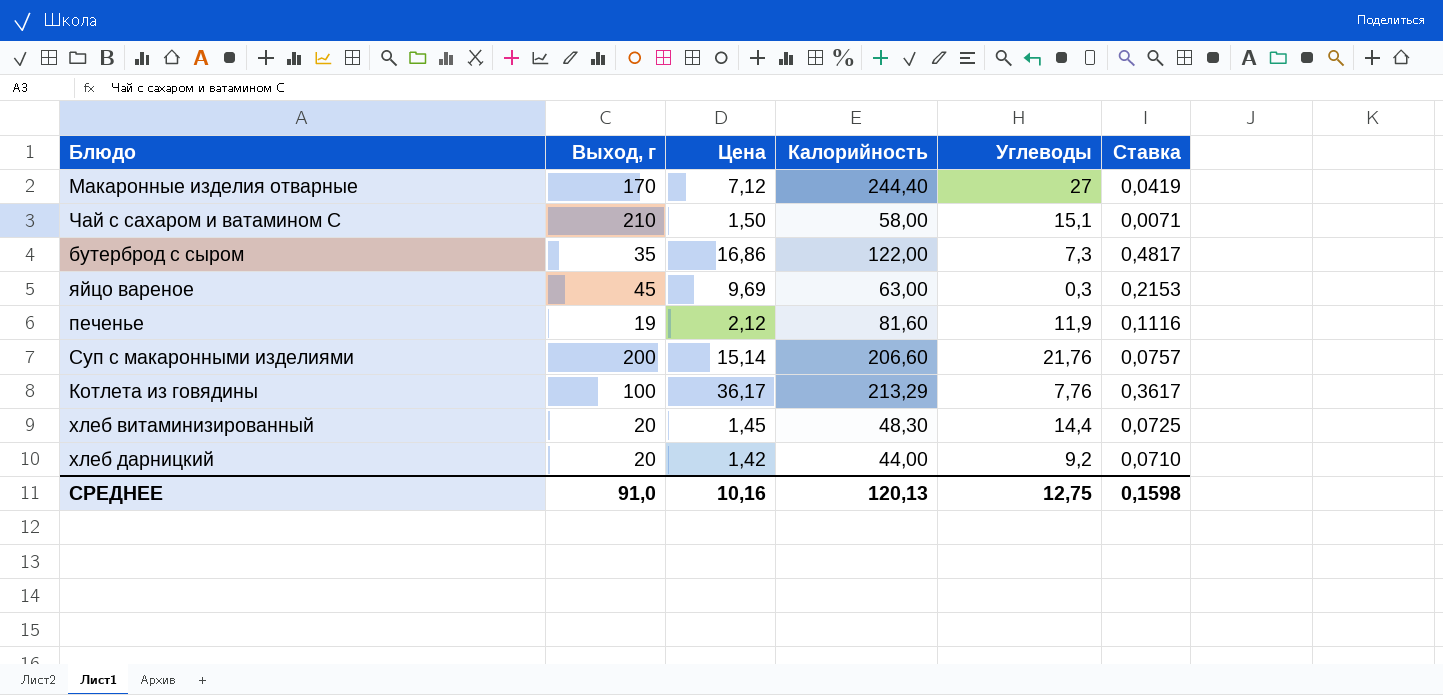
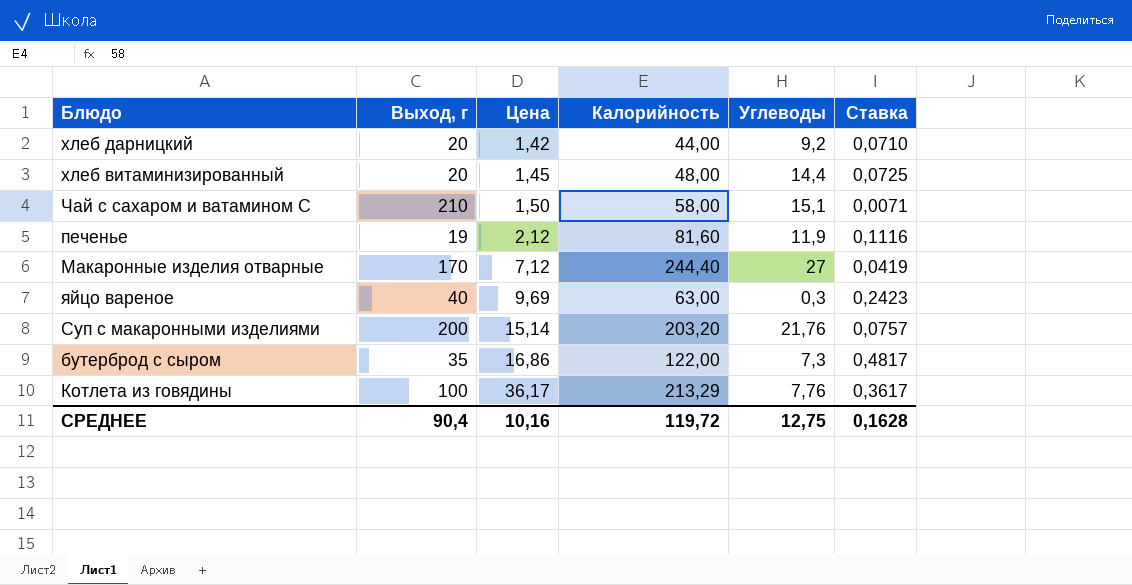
row order: none -> Цена ascending
хлеб витаминизированный | Калорийность: 48,30 -> 48,00
яйцо вареное | Выход, г: 45 -> 40
яйцо вареное | Ставка: 0,2153 -> 0,2423
Суп с макаронными изделиями | Калорийность: 206,60 -> 203,20
СРЕДНЕЕ | Выход, г: 91,0 -> 90,4
СРЕДНЕЕ | Калорийность: 120,13 -> 119,72
СРЕДНЕЕ | Ставка: 0,1598 -> 0,1628

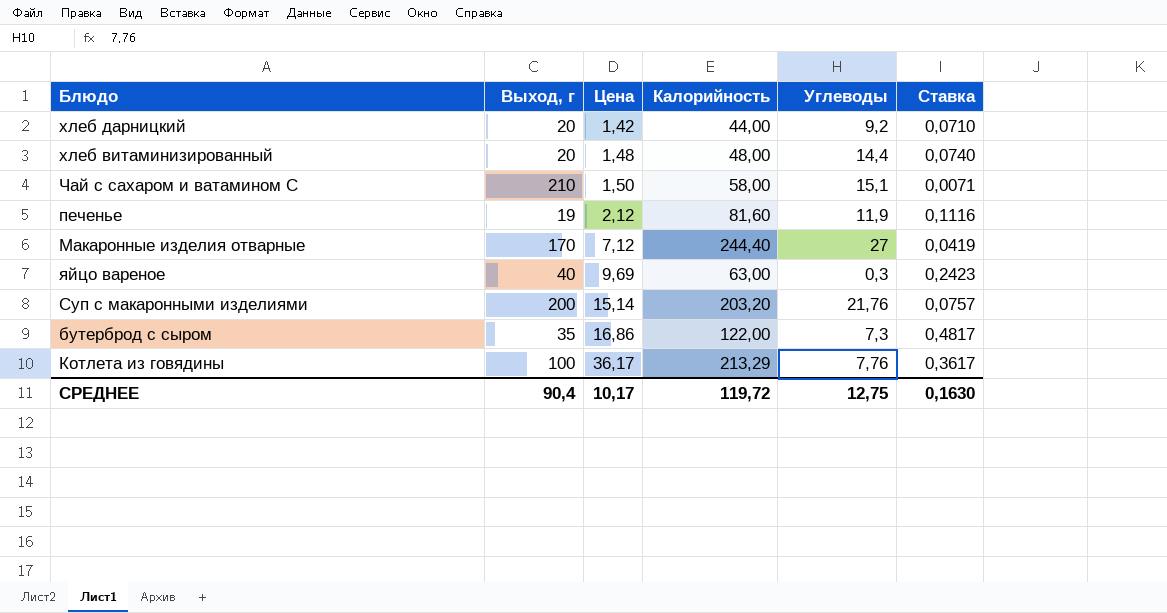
хлеб витаминизированный | Цена: 1,45 -> 1,48
хлеб витаминизированный | Ставка: 0,0725 -> 0,0740
СРЕДНЕЕ | Цена: 10,16 -> 10,17
СРЕДНЕЕ | Ставка: 0,1628 -> 0,1630

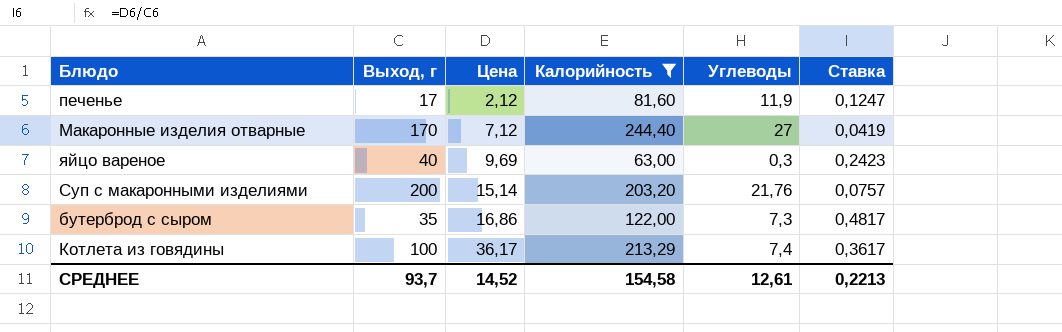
filter: none -> Калорийность >= 63,00
печенье | Выход, г: 19 -> 17
печенье | Ставка: 0,1116 -> 0,1247
Котлета из говядины | Углеводы: 7,76 -> 7,4
СРЕДНЕЕ | Выход, г: 90,4 -> 93,7
СРЕДНЕЕ | Цена: 10,17 -> 14,52
СРЕДНЕЕ | Калорийность: 119,72 -> 154,58
СРЕДНЕЕ | Углеводы: 12,75 -> 12,61
СРЕДНЕЕ | Ставка: 0,1630 -> 0,2213

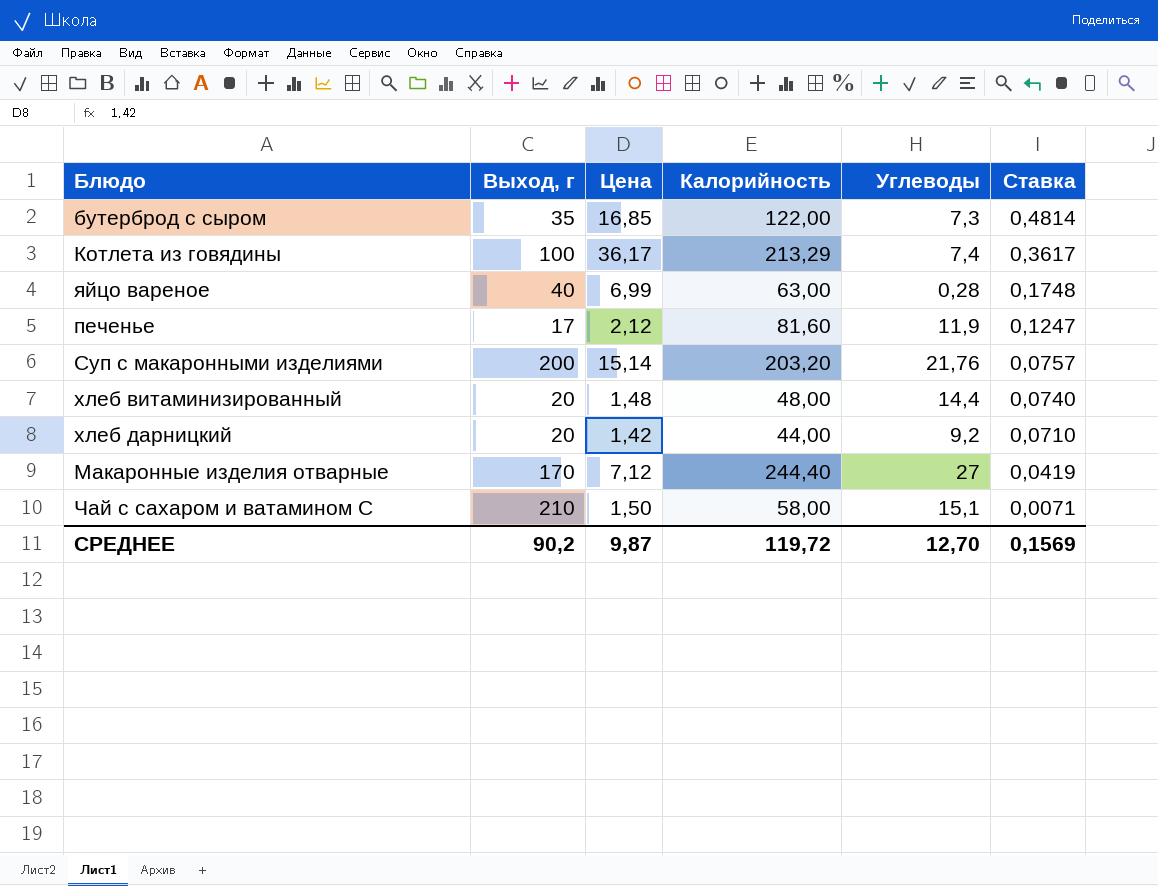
filter: Калорийность >= 63,00 -> none
row order: Цена ascending -> Ставка descending
бутерброд с сыром | Цена: 16,86 -> 16,85
бутерброд с сыром | Ставка: 0,4817 -> 0,4814
яйцо вареное | Цена: 9,69 -> 6,99
яйцо вареное | Углеводы: 0,3 -> 0,28
яйцо вареное | Ставка: 0,2423 -> 0,1748
СРЕДНЕЕ | Выход, г: 93,7 -> 90,2
СРЕДНЕЕ | Цена: 14,52 -> 9,87
СРЕДНЕЕ | Калорийность: 154,58 -> 119,72
СРЕДНЕЕ | Углеводы: 12,61 -> 12,70
СРЕДНЕЕ | Ставка: 0,2213 -> 0,1569

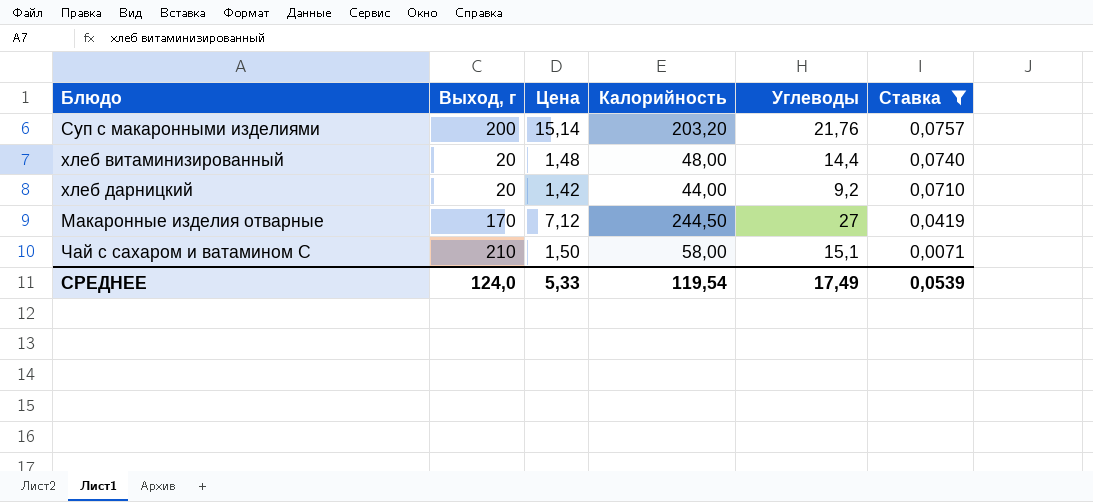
filter: none -> Ставка <= 0,0757
Макаронные изделия отварные | Калорийность: 244,40 -> 244,50
СРЕДНЕЕ | Выход, г: 90,2 -> 124,0
СРЕДНЕЕ | Цена: 9,87 -> 5,33
СРЕДНЕЕ | Калорийность: 119,72 -> 119,54
СРЕДНЕЕ | Углеводы: 12,70 -> 17,49
СРЕДНЕЕ | Ставка: 0,1569 -> 0,0539

